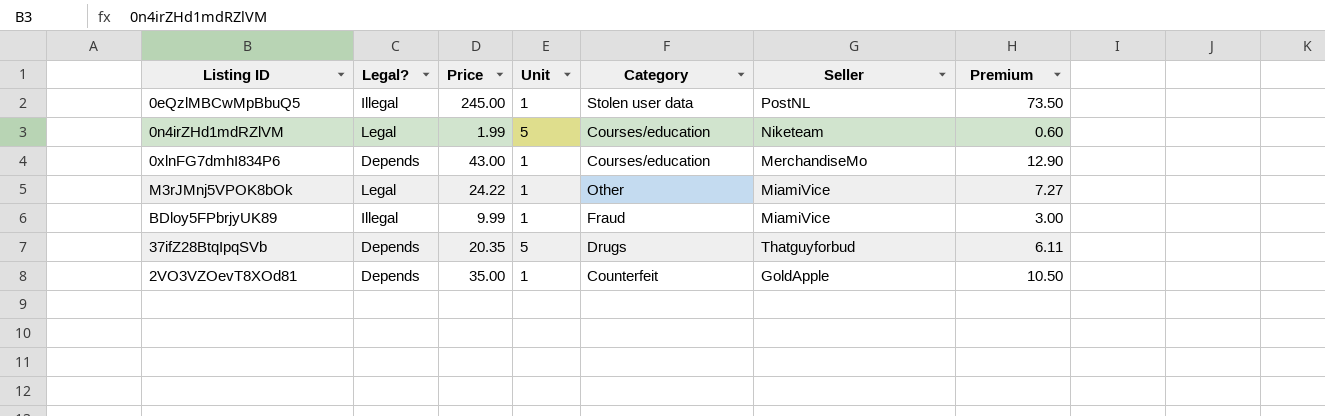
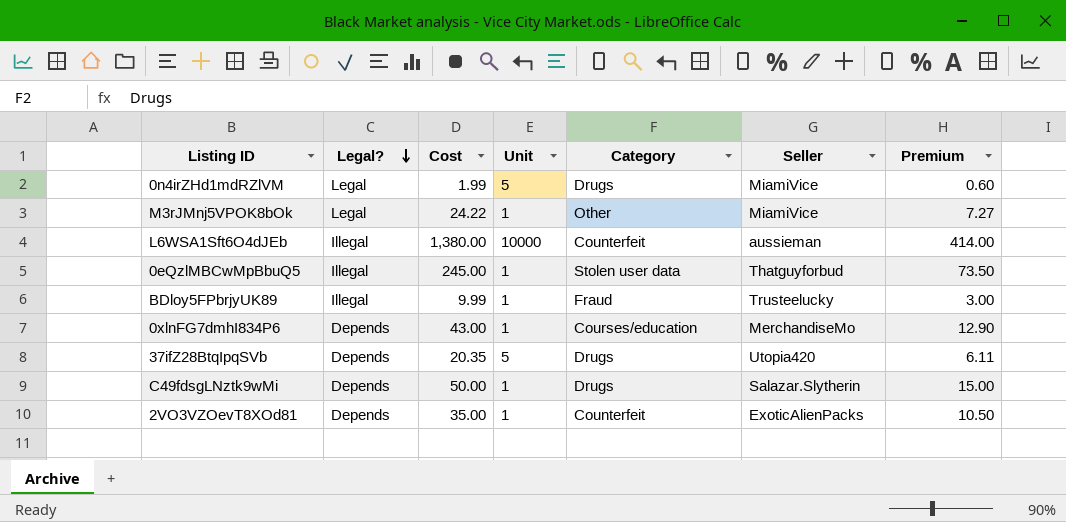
row order: none -> Legal? descending
column name: Price -> Cost
0n4irZHd1mdRZlVM | Category: Courses/education -> Drugs
0n4irZHd1mdRZlVM | Seller: Niketeam -> MiamiVice
row L6WSA1Sft6O4dJEb: none -> Illegal | 1,380.00 | 10000 | Counterfeit | aussieman | 414.00
0eQzlMBCwMpBbuQ5 | Seller: PostNL -> Thatguyforbud
BDloy5FPbrjyUK89 | Seller: MiamiVice -> Trusteelucky
37ifZ28BtqIpqSVb | Seller: Thatguyforbud -> Utopia420
row C49fdsgLNztk9wMi: none -> Depends | 50.00 | 1 | Drugs | Salazar.Slytherin | 15.00
2VO3VZOevT8XOd81 | Seller: GoldApple -> ExoticAlienPacks

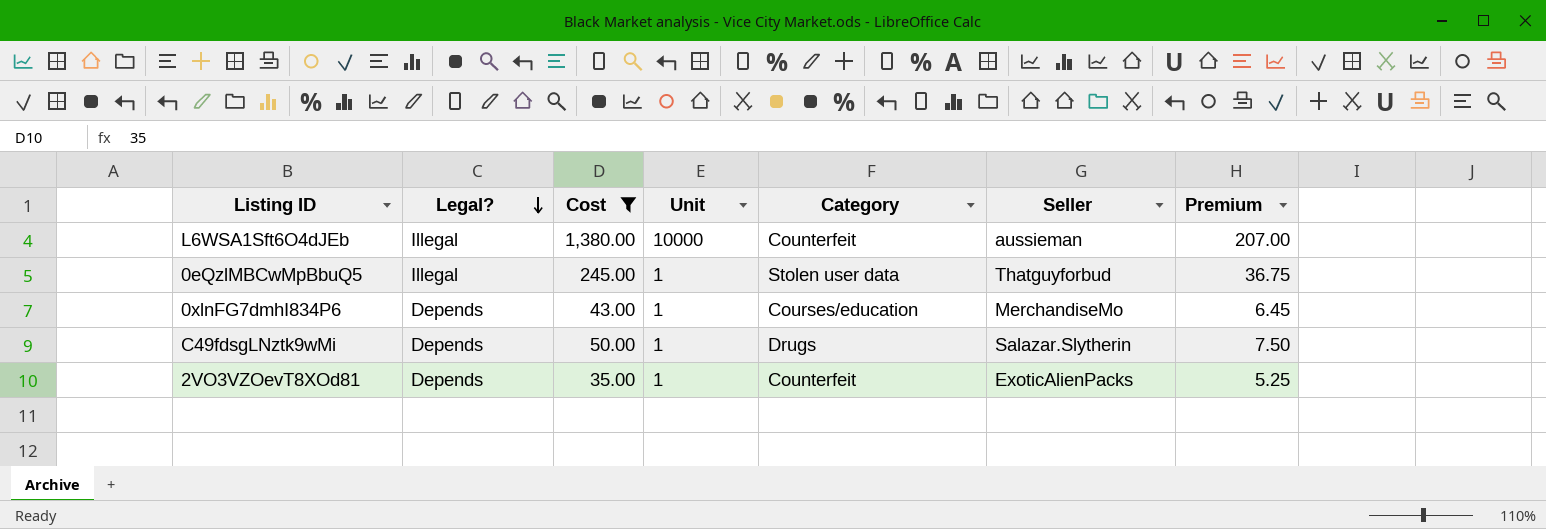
filter: none -> Cost >= 35.00
column Premium | formula: [Cost] * 0.3 -> [Cost] * 0.15

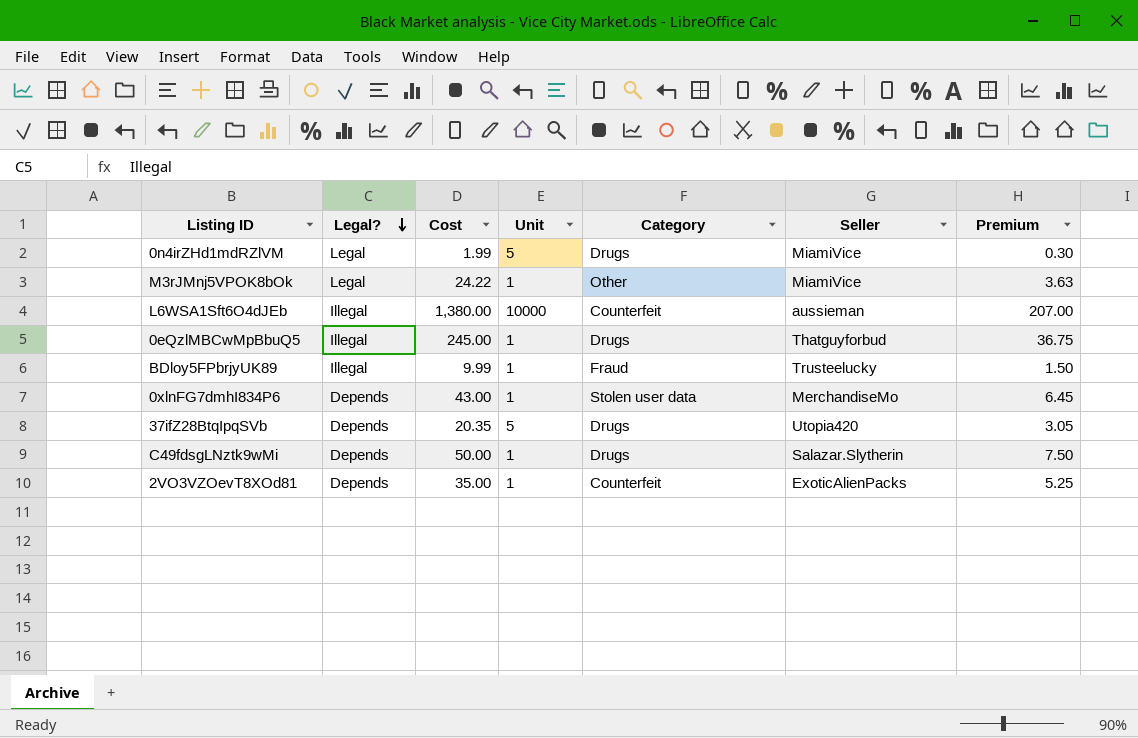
filter: Cost >= 35.00 -> none
0eQzlMBCwMpBbuQ5 | Category: Stolen user data -> Drugs
0xlnFG7dmhI834P6 | Category: Courses/education -> Stolen user data

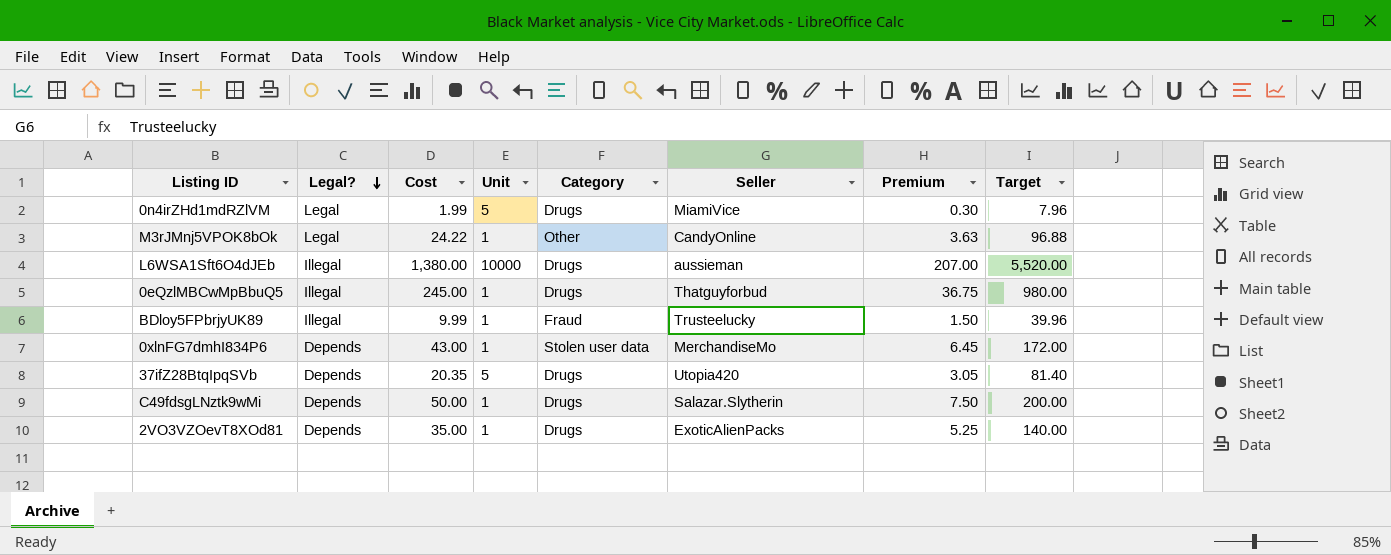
column Target | formula: none -> [Cost] * 4
M3rJMnj5VPOK8bOk | Seller: MiamiVice -> CandyOnline
L6WSA1Sft6O4dJEb | Category: Counterfeit -> Drugs
2VO3VZOevT8XOd81 | Category: Counterfeit -> Drugs

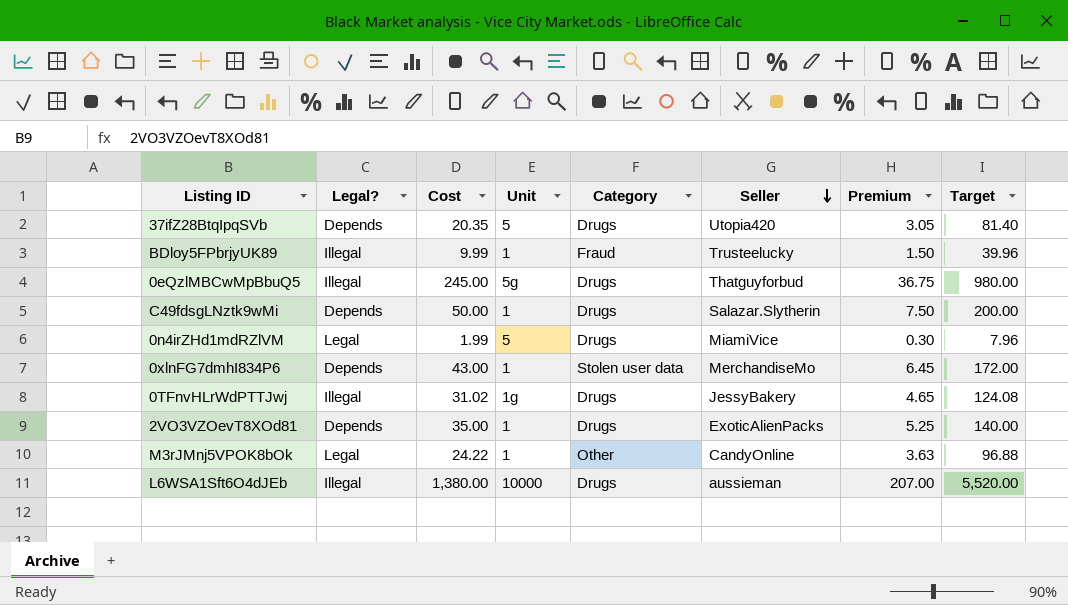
row order: Legal? descending -> Seller descending
0eQzlMBCwMpBbuQ5 | Unit: 1 -> 5g
row 0TFnvHLrWdPTTJwj: none -> Illegal | 31.02 | 1g | Drugs | JessyBakery | 4.65 | 124.08

